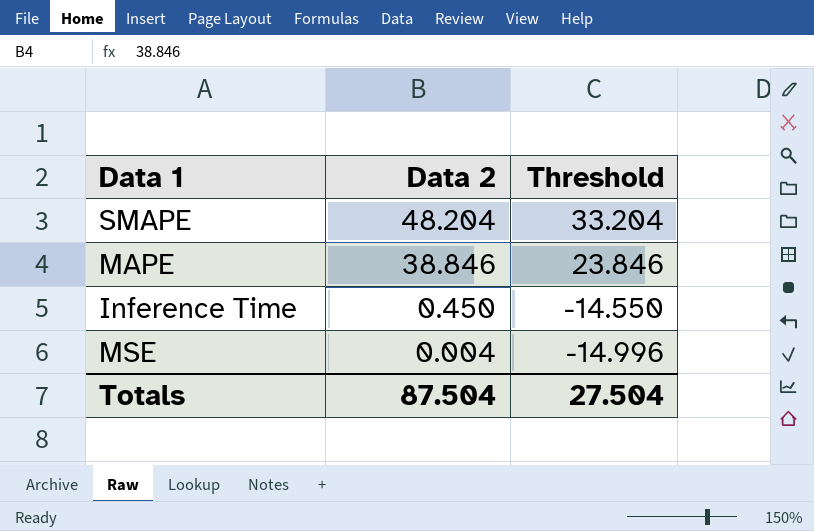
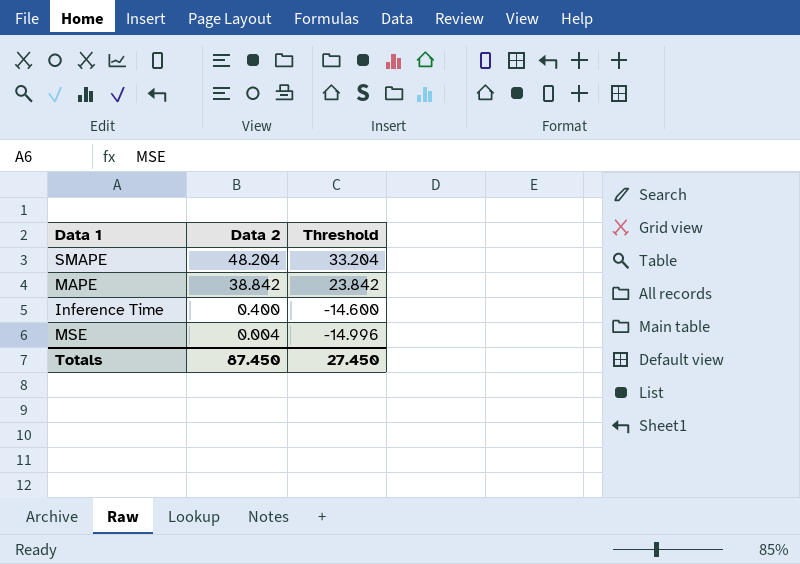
MAPE | Data 2: 38.846 -> 38.842
MAPE | Threshold: 23.846 -> 23.842
Inference Time | Data 2: 0.450 -> 0.400
Inference Time | Threshold: -14.550 -> -14.600
Totals | Data 2: 87.504 -> 87.450
Totals | Threshold: 27.504 -> 27.450

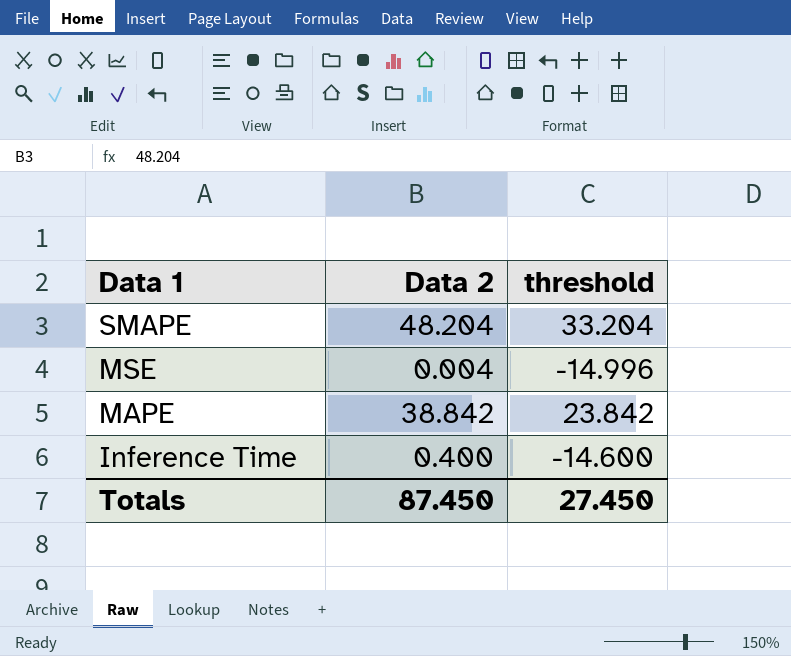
row order: Data 2 descending -> Data 1 descending
column name: Threshold -> threshold

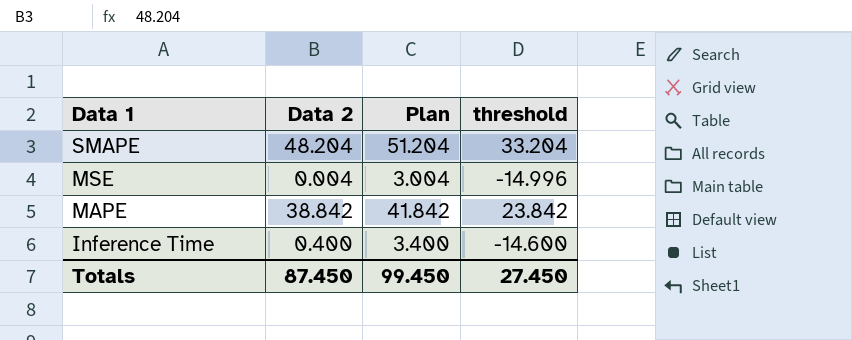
column Plan | formula: none -> [Data 2] + 3

